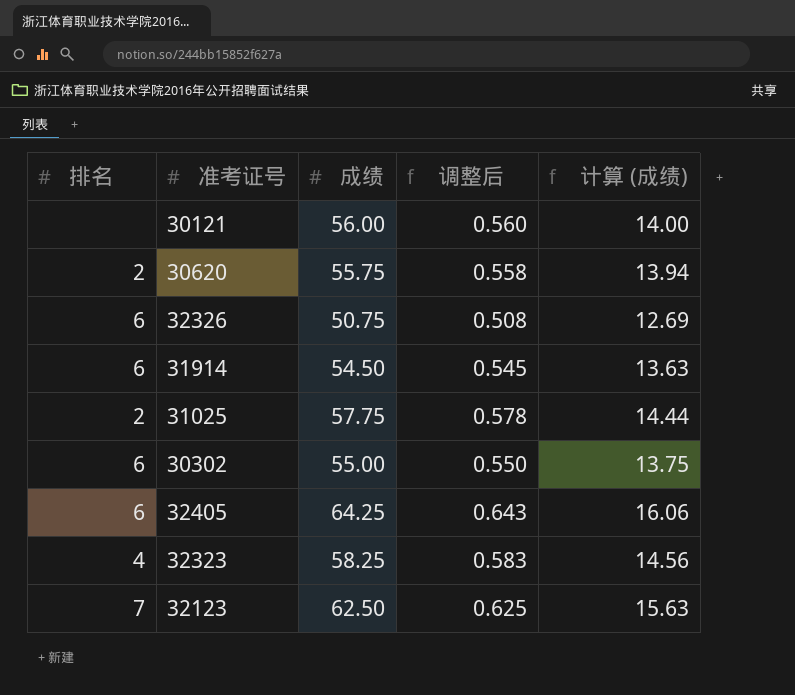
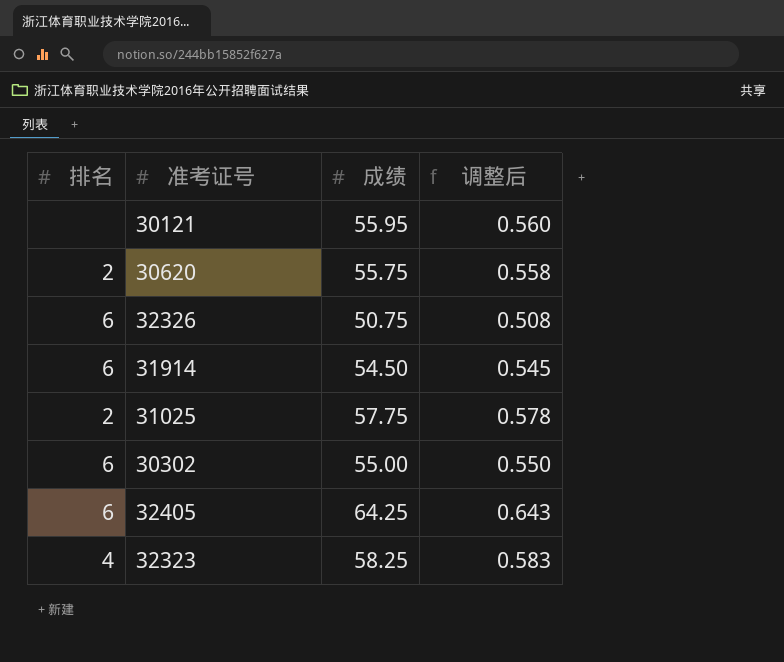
column 计算 (成绩) | formula: [成绩] * 0.25 -> none
row 32123: 7 | 62.50 | 0.625 | 15.63 -> none
30121 | 成绩: 56.00 -> 55.95

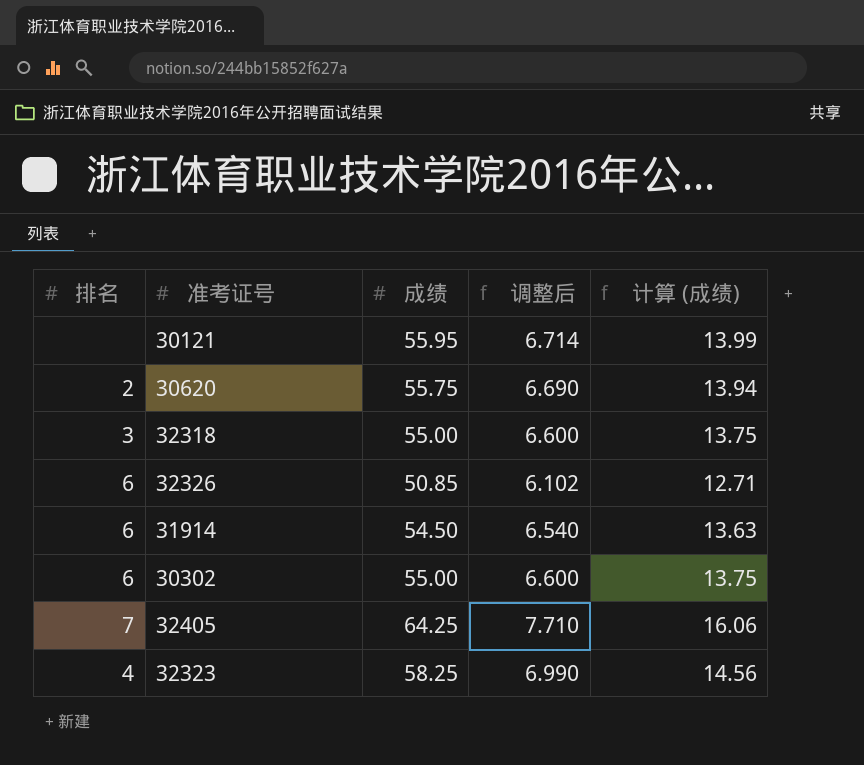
column 调整后 | formula: [成绩] * 0.01 -> [成绩] * 0.12
column 计算 (成绩) | formula: none -> [成绩] * 0.25
row 31025: 2 | 57.75 | 0.578 -> none
row 32318: none -> 3 | 55.00 | 6.600 | 13.75
32326 | 成绩: 50.75 -> 50.85
32405 | 排名: 6 -> 7

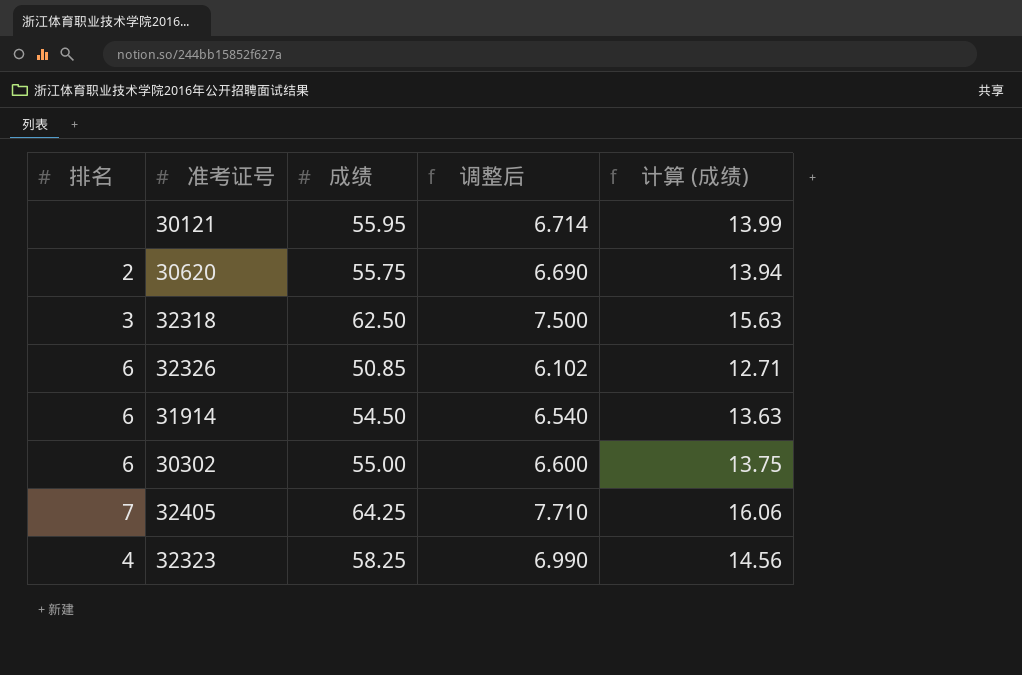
32318 | 成绩: 55.00 -> 62.50
32318 | 调整后: 6.600 -> 7.500
32318 | 计算 (成绩): 13.75 -> 15.63

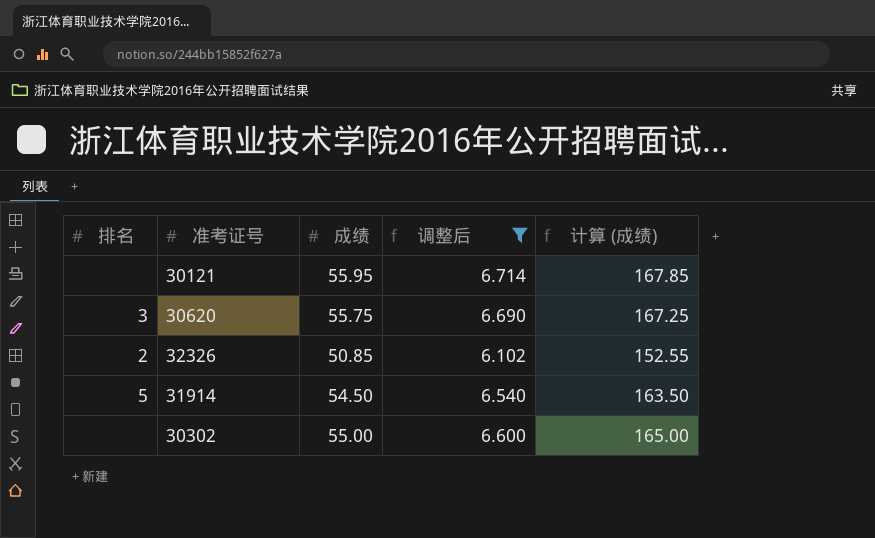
filter: none -> 调整后 <= 6.714
column 计算 (成绩) | formula: [成绩] * 0.25 -> [成绩] * 3
30620 | 排名: 2 -> 3
32326 | 排名: 6 -> 2
31914 | 排名: 6 -> 5
30302 | 排名: 6 -> none

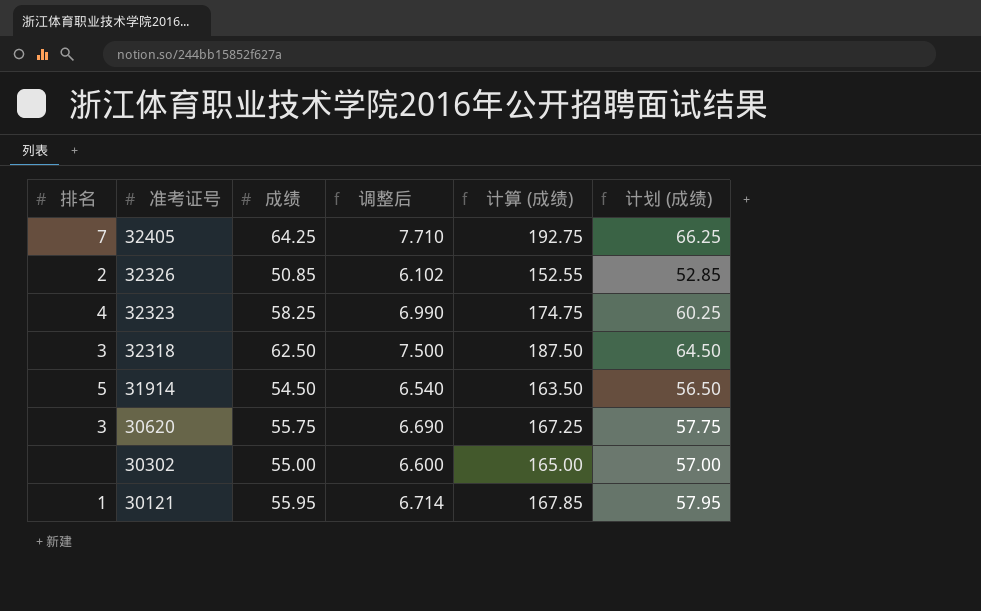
filter: 调整后 <= 6.714 -> none
row order: none -> 准考证号 descending
column 计划 (成绩) | formula: none -> [成绩] + 2
30121 | 排名: none -> 1

